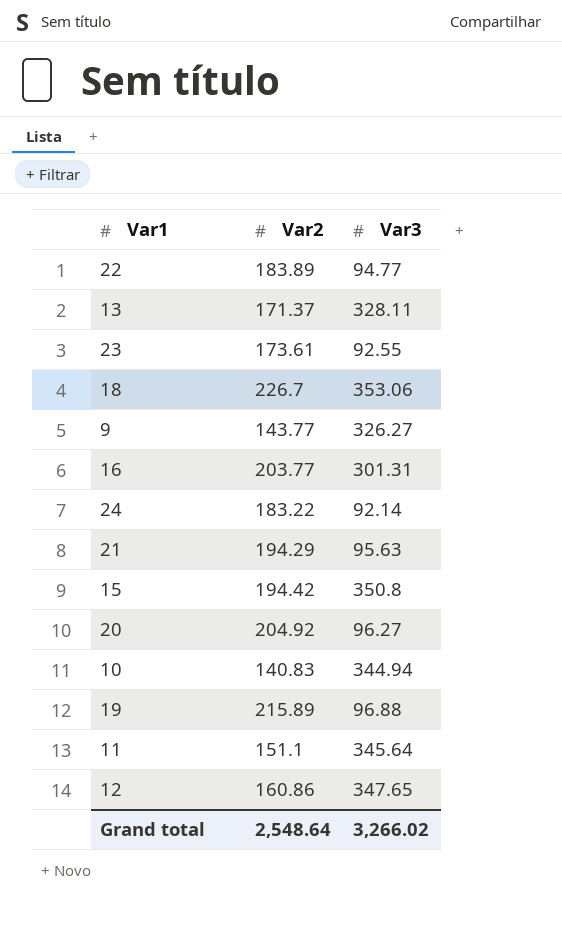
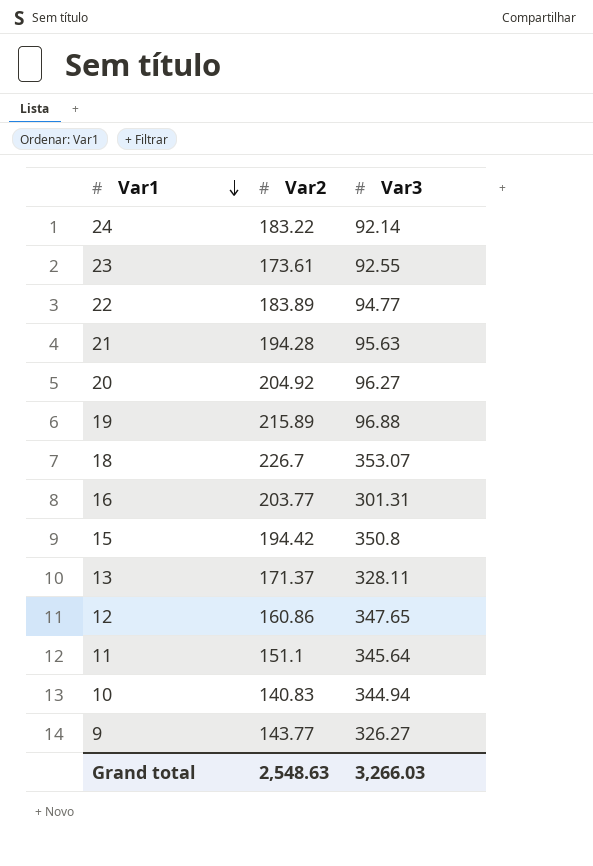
row order: none -> Var1 descending
21 | Var2: 194.29 -> 194.28
18 | Var3: 353.06 -> 353.07
Grand total | Var2: 2,548.64 -> 2,548.63
Grand total | Var3: 3,266.02 -> 3,266.03

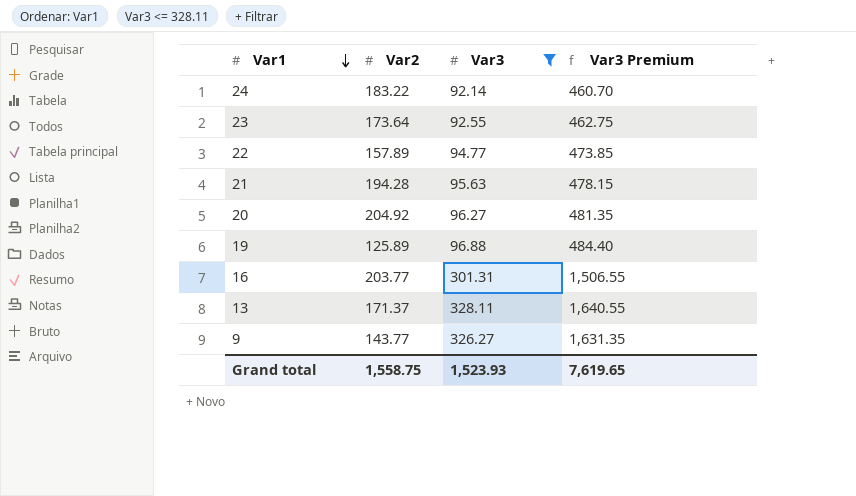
filter: none -> Var3 <= 328.11
column Var3 Premium | formula: none -> [Var3] * 5
23 | Var2: 173.61 -> 173.64
22 | Var2: 183.89 -> 157.89
19 | Var2: 215.89 -> 125.89
Grand total | Var2: 2,548.63 -> 1,558.75
Grand total | Var3: 3,266.03 -> 1,523.93

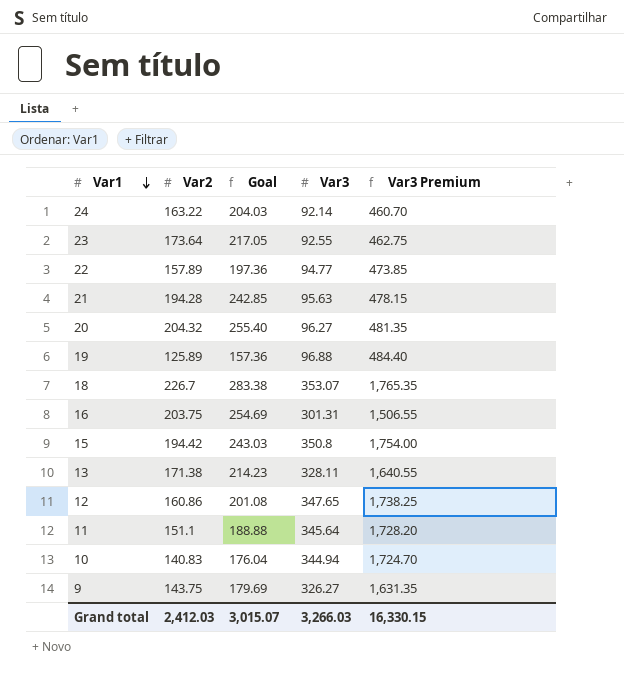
filter: Var3 <= 328.11 -> none
column Goal | formula: none -> [Var2] * 1.25
24 | Var2: 183.22 -> 163.22
20 | Var2: 204.92 -> 204.32
16 | Var2: 203.77 -> 203.75
13 | Var2: 171.37 -> 171.38
9 | Var2: 143.77 -> 143.75
Grand total | Var2: 1,558.75 -> 2,412.03
Grand total | Var3: 1,523.93 -> 3,266.03
Grand total | Var3 Premium: 7,619.65 -> 16,330.15

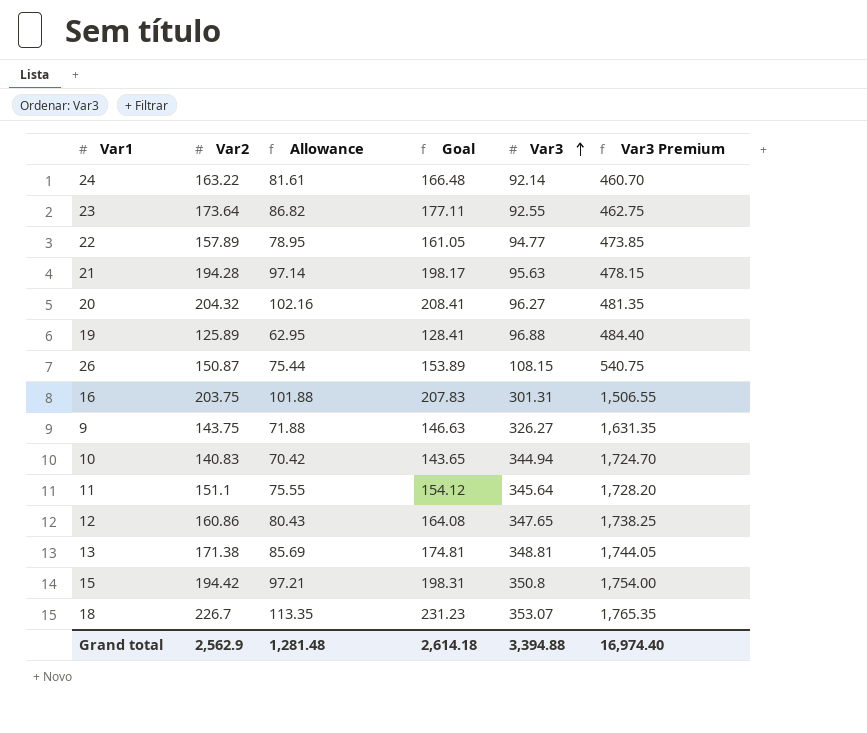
row order: Var1 descending -> Var3 ascending
column Allowance | formula: none -> [Var2] * 0.5
column Goal | formula: [Var2] * 1.25 -> [Var2] * 1.02
row 26: none -> 150.87 | 75.44 | 153.89 | 108.15 | 540.75
13 | Var3: 328.11 -> 348.81
13 | Var3 Premium: 1,640.55 -> 1,744.05
Grand total | Var2: 2,412.03 -> 2,562.9
Grand total | Goal: 3,015.07 -> 2,614.18
Grand total | Var3: 3,266.03 -> 3,394.88
Grand total | Var3 Premium: 16,330.15 -> 16,974.40

